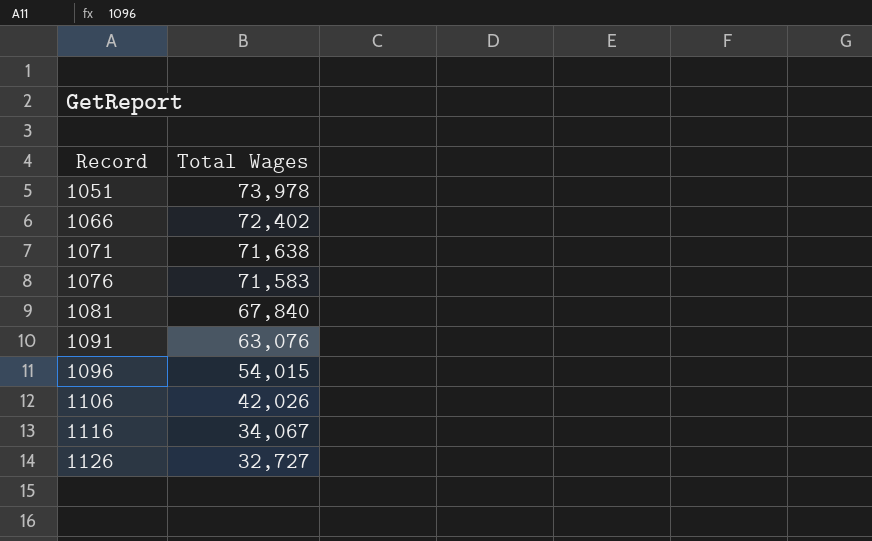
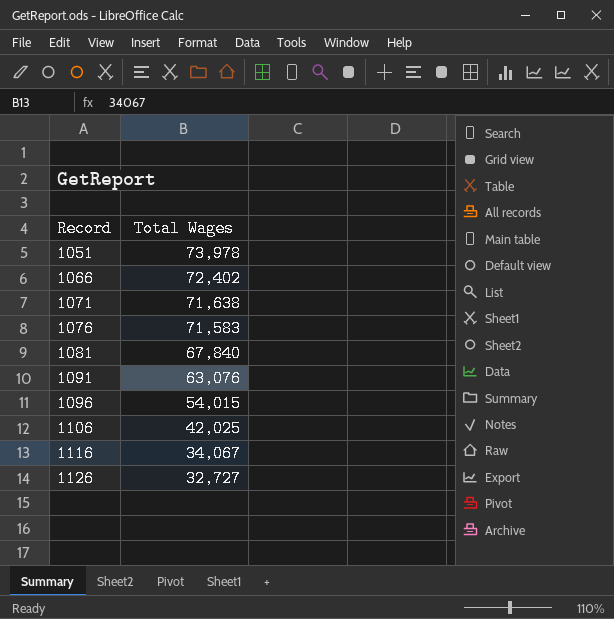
1106 | Total Wages: 42,026 -> 42,025

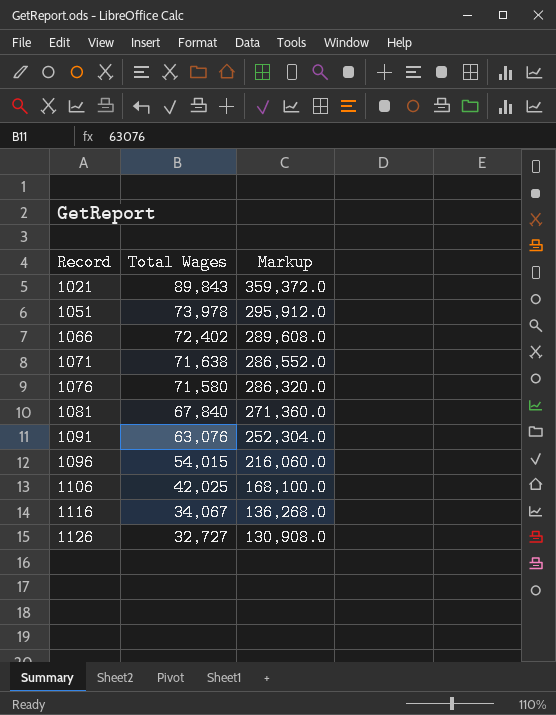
column Markup | formula: none -> [Total Wages] * 4
row 1021: none -> 89,843 | 359,372.0
1076 | Total Wages: 71,583 -> 71,580

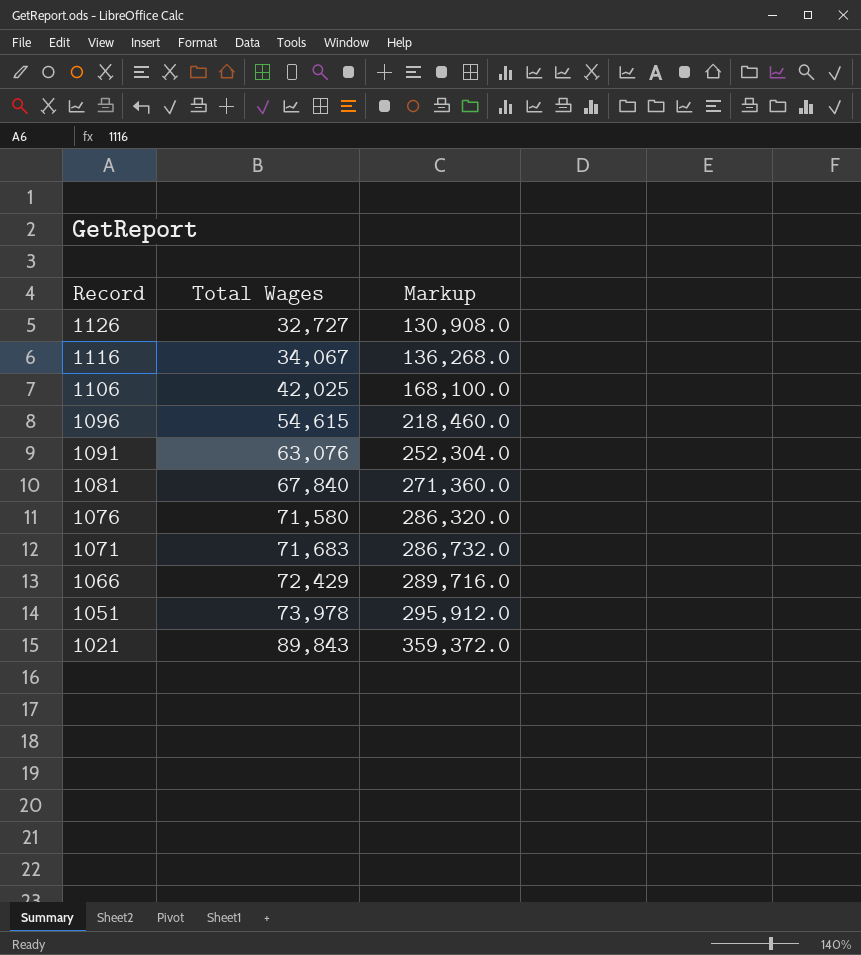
row order: Record ascending -> Record descending
1096 | Total Wages: 54,015 -> 54,615
1096 | Markup: 216,060.0 -> 218,460.0
1071 | Total Wages: 71,638 -> 71,683
1071 | Markup: 286,552.0 -> 286,732.0
1066 | Total Wages: 72,402 -> 72,429
1066 | Markup: 289,608.0 -> 289,716.0

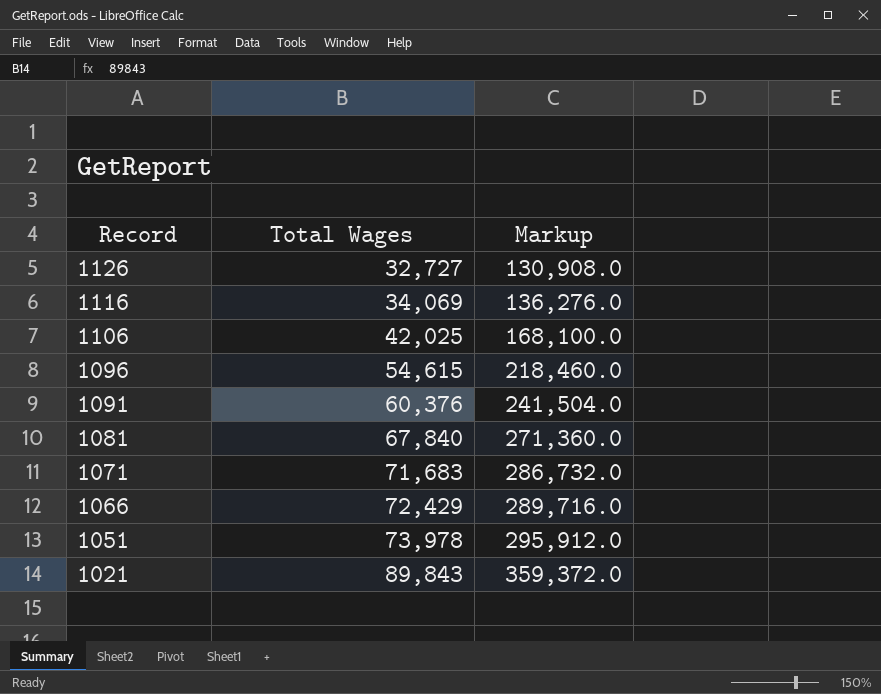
row 1076: 71,580 | 286,320.0 -> none
1116 | Total Wages: 34,067 -> 34,069
1116 | Markup: 136,268.0 -> 136,276.0
1091 | Total Wages: 63,076 -> 60,376
1091 | Markup: 252,304.0 -> 241,504.0

